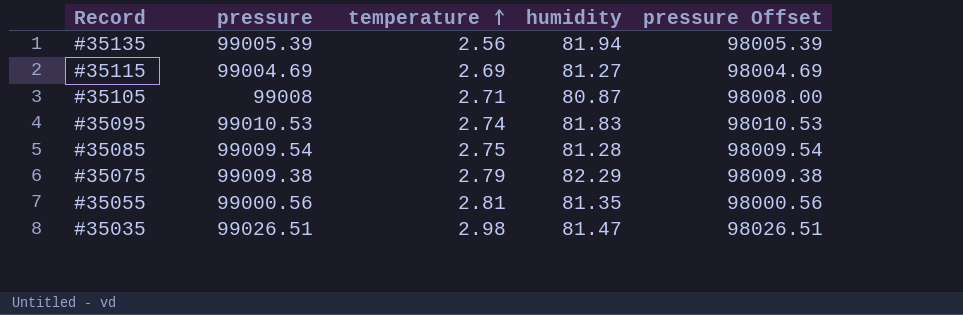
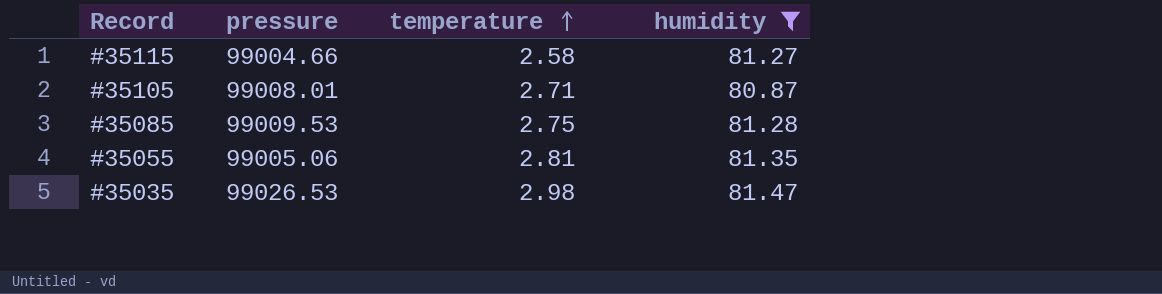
filter: none -> humidity <= 81.47
column pressure Offset | formula: [pressure] - 1000 -> none
#35115 | pressure: 99004.69 -> 99004.66
#35115 | temperature: 2.69 -> 2.58
#35105 | pressure: 99008 -> 99008.01
#35085 | pressure: 99009.54 -> 99009.53
#35055 | pressure: 99000.56 -> 99005.06
#35035 | pressure: 99026.51 -> 99026.53

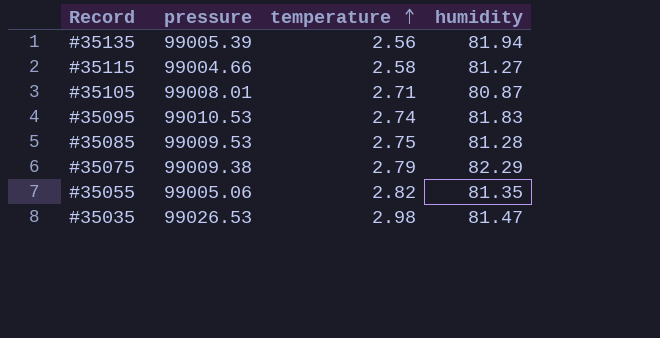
filter: humidity <= 81.47 -> none
#35055 | temperature: 2.81 -> 2.82

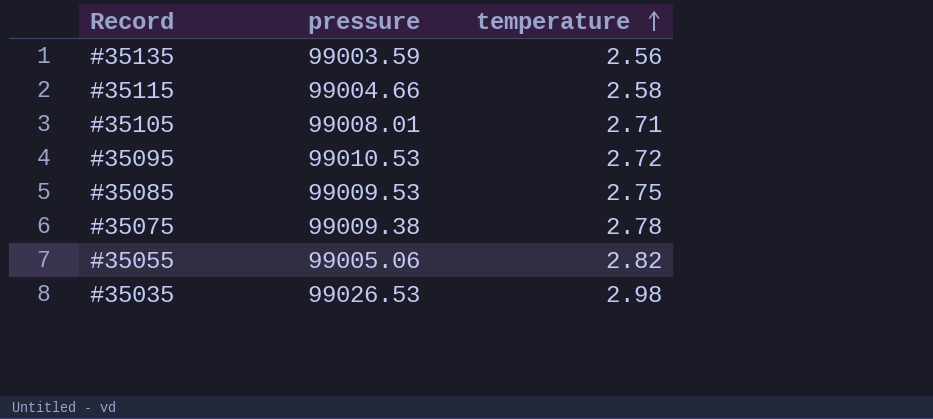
column humidity | position: 4 -> none
#35135 | pressure: 99005.39 -> 99003.59
#35095 | temperature: 2.74 -> 2.72
#35075 | temperature: 2.79 -> 2.78

